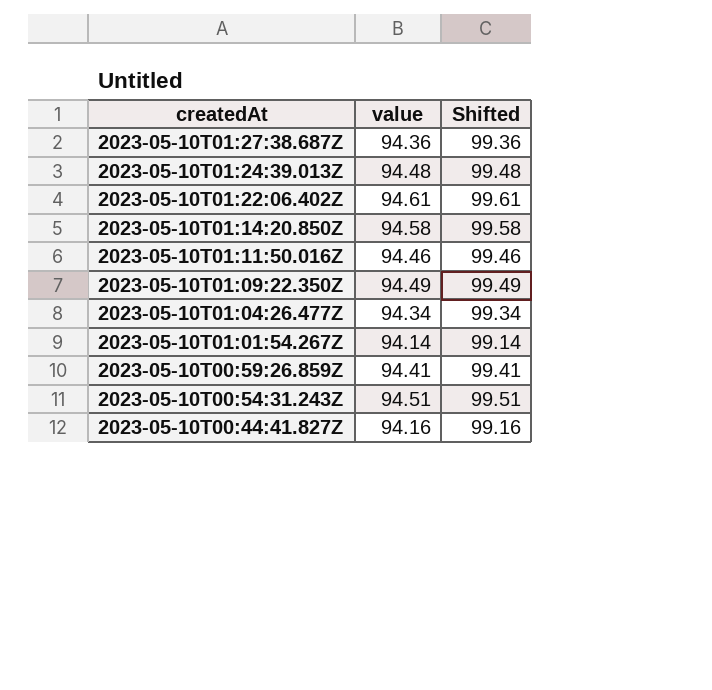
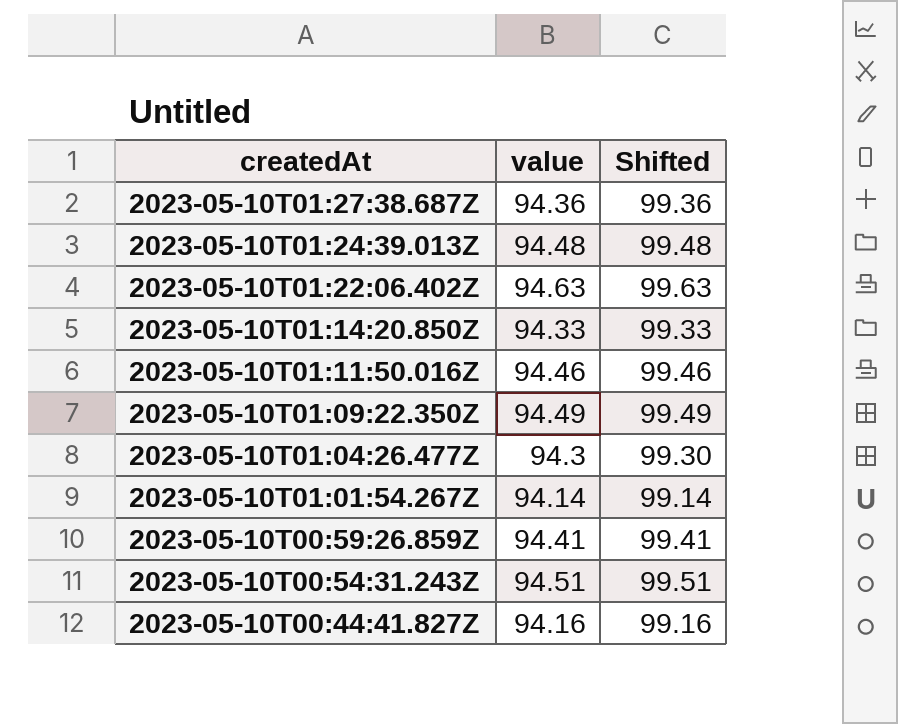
2023-05-10T01:22:06.402Z | value: 94.61 -> 94.63
2023-05-10T01:22:06.402Z | Shifted: 99.61 -> 99.63
2023-05-10T01:14:20.850Z | value: 94.58 -> 94.33
2023-05-10T01:14:20.850Z | Shifted: 99.58 -> 99.33
2023-05-10T01:04:26.477Z | value: 94.34 -> 94.3
2023-05-10T01:04:26.477Z | Shifted: 99.34 -> 99.30

